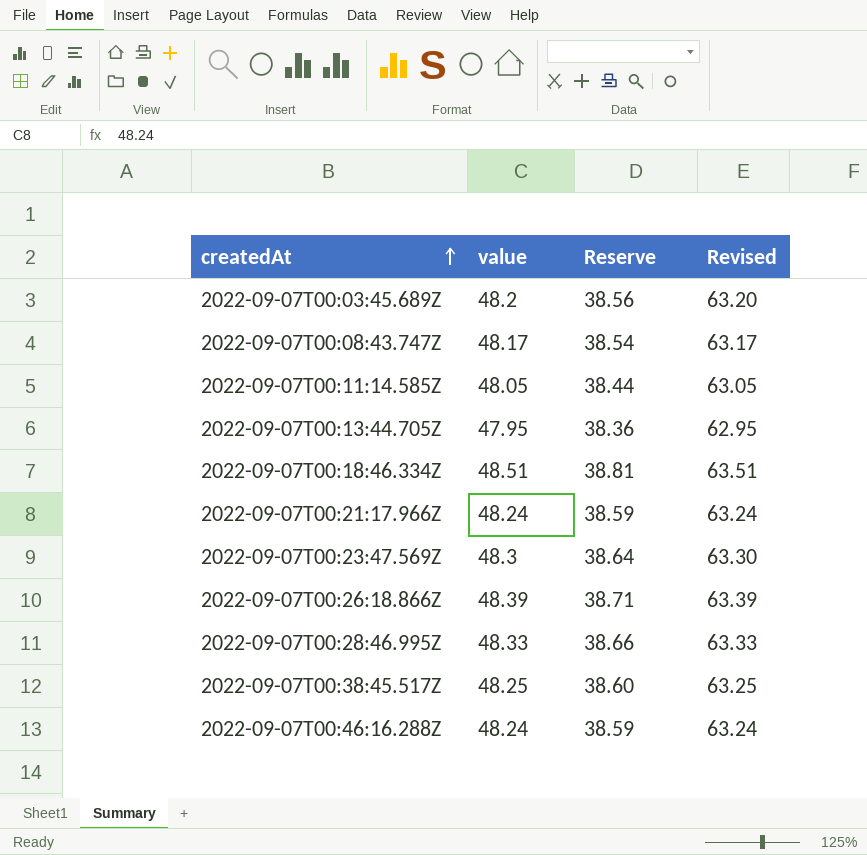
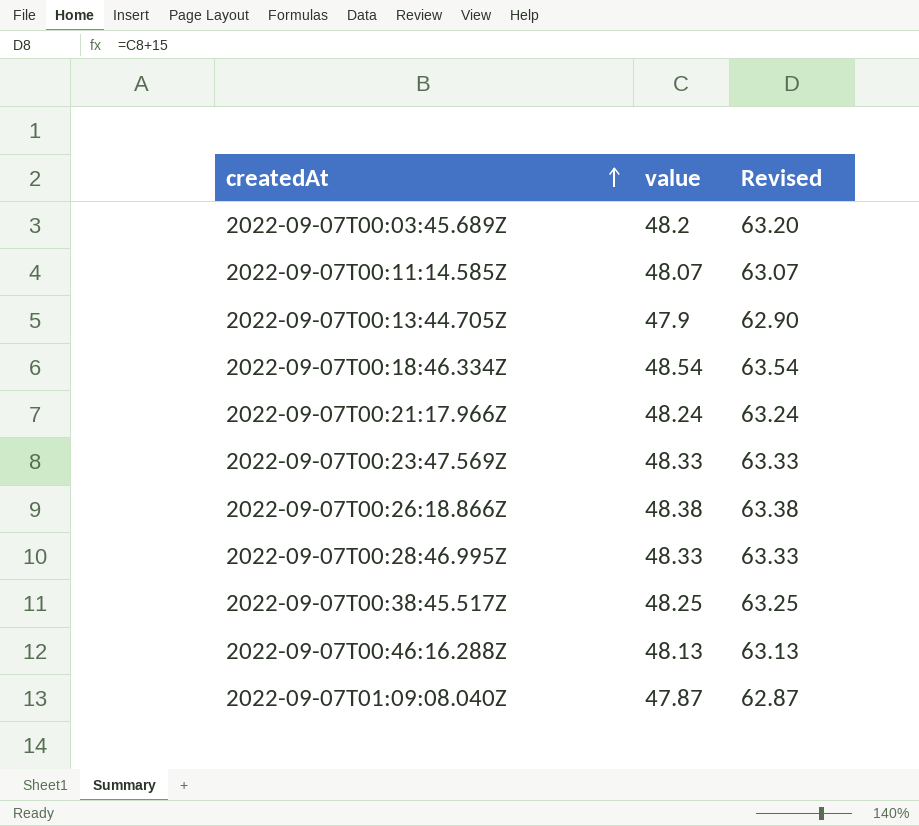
column Reserve | formula: [value] * 0.8 -> none
row 2022-09-07T00:08:43.747Z: 48.17 | 38.54 | 63.17 -> none
2022-09-07T00:11:14.585Z | value: 48.05 -> 48.07
2022-09-07T00:11:14.585Z | Revised: 63.05 -> 63.07
2022-09-07T00:13:44.705Z | value: 47.95 -> 47.9
2022-09-07T00:13:44.705Z | Revised: 62.95 -> 62.90
2022-09-07T00:18:46.334Z | value: 48.51 -> 48.54
2022-09-07T00:18:46.334Z | Revised: 63.51 -> 63.54
2022-09-07T00:23:47.569Z | value: 48.3 -> 48.33
2022-09-07T00:23:47.569Z | Revised: 63.30 -> 63.33
2022-09-07T00:26:18.866Z | value: 48.39 -> 48.38
2022-09-07T00:26:18.866Z | Revised: 63.39 -> 63.38
2022-09-07T00:46:16.288Z | value: 48.24 -> 48.13
2022-09-07T00:46:16.288Z | Revised: 63.24 -> 63.13
row 2022-09-07T01:09:08.040Z: none -> 47.87 | 62.87

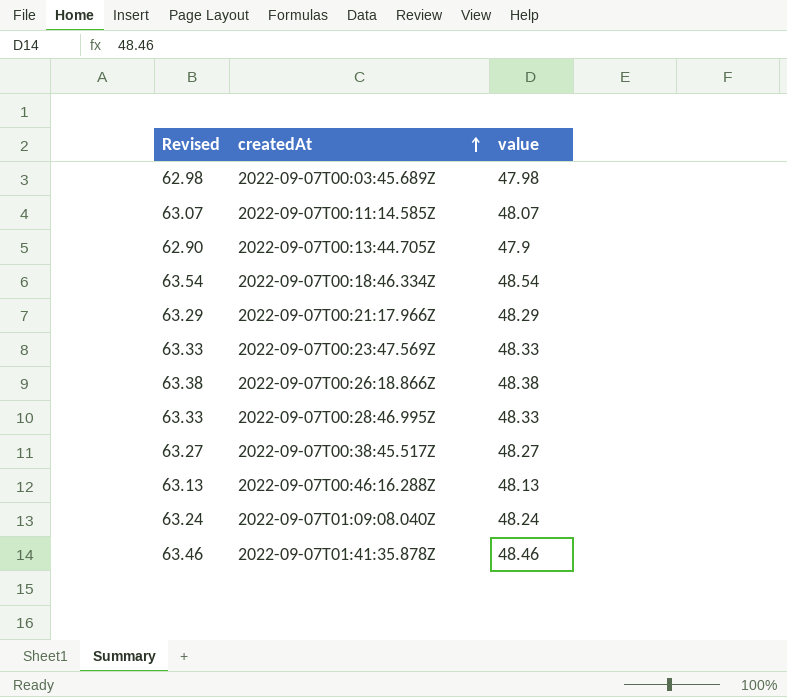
column Revised | position: 3 -> 1
2022-09-07T00:03:45.689Z | Revised: 63.20 -> 62.98
2022-09-07T00:03:45.689Z | value: 48.2 -> 47.98
2022-09-07T00:21:17.966Z | Revised: 63.24 -> 63.29
2022-09-07T00:21:17.966Z | value: 48.24 -> 48.29
2022-09-07T00:38:45.517Z | Revised: 63.25 -> 63.27
2022-09-07T00:38:45.517Z | value: 48.25 -> 48.27
2022-09-07T01:09:08.040Z | Revised: 62.87 -> 63.24
2022-09-07T01:09:08.040Z | value: 47.87 -> 48.24
row 2022-09-07T01:41:35.878Z: none -> 63.46 | 48.46

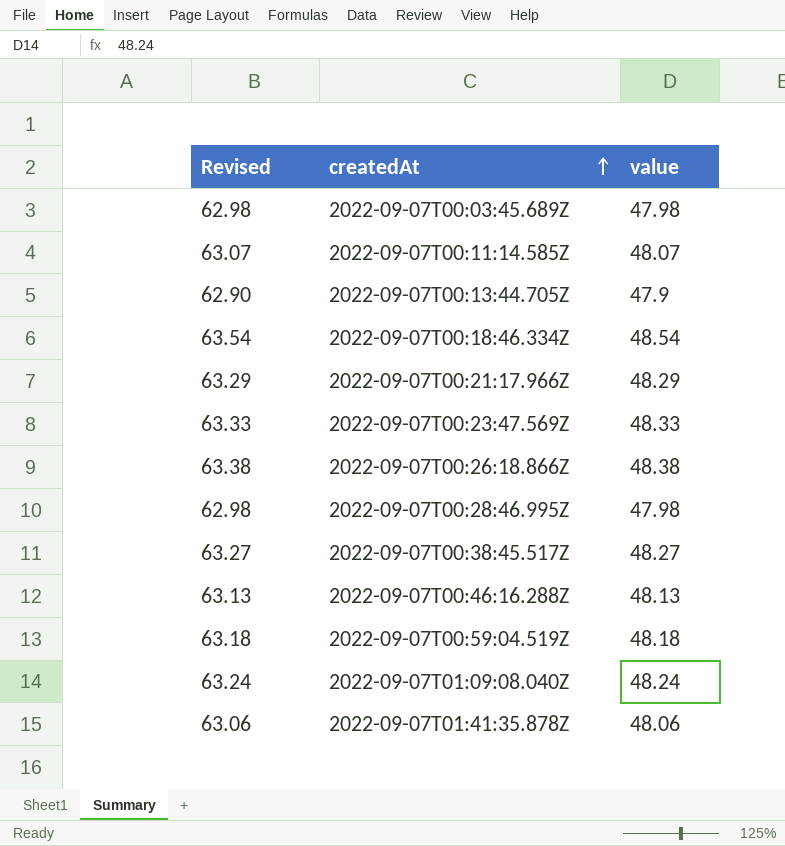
2022-09-07T00:28:46.995Z | Revised: 63.33 -> 62.98
2022-09-07T00:28:46.995Z | value: 48.33 -> 47.98
row 2022-09-07T00:59:04.519Z: none -> 63.18 | 48.18
2022-09-07T01:41:35.878Z | Revised: 63.46 -> 63.06
2022-09-07T01:41:35.878Z | value: 48.46 -> 48.06

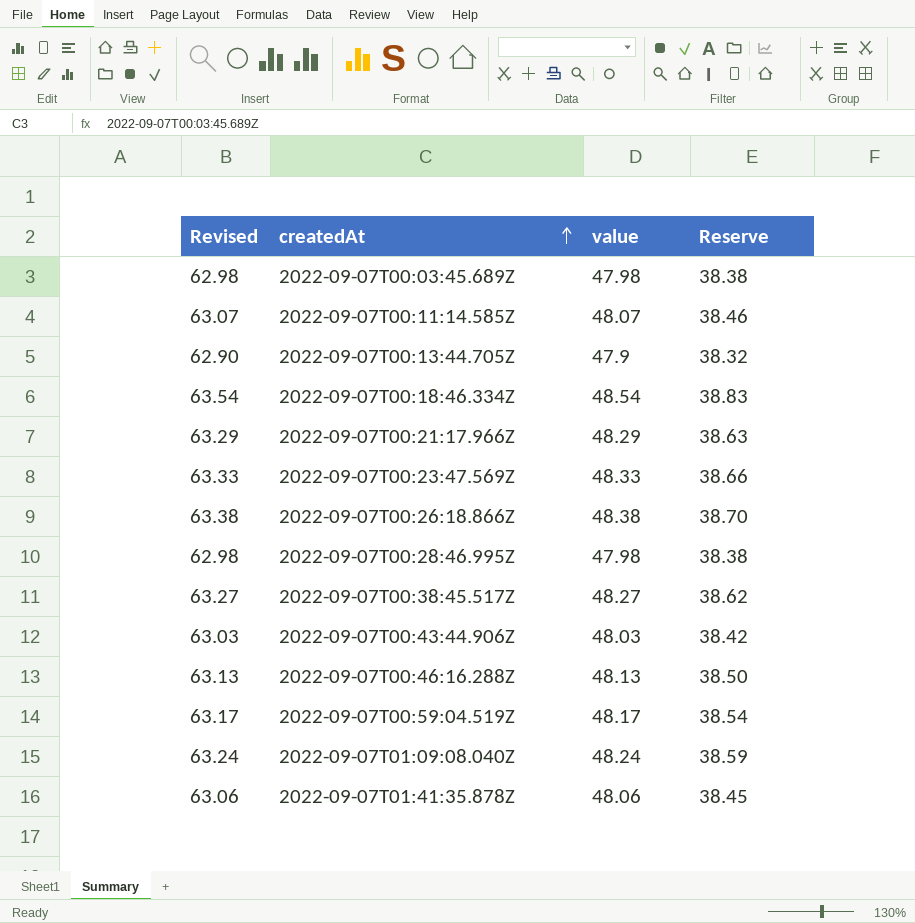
column Reserve | formula: none -> [value] * 0.8
row 2022-09-07T00:43:44.906Z: none -> 63.03 | 48.03 | 38.42
2022-09-07T00:59:04.519Z | Revised: 63.18 -> 63.17
2022-09-07T00:59:04.519Z | value: 48.18 -> 48.17

